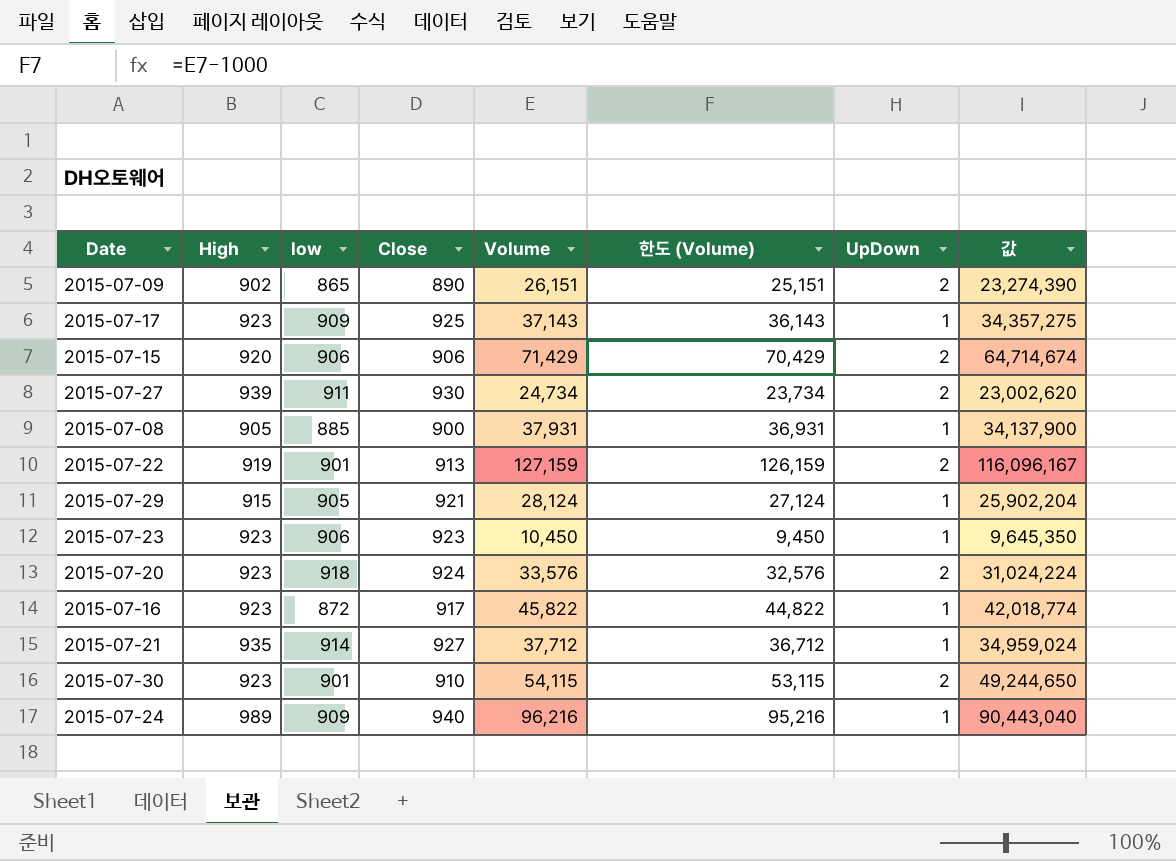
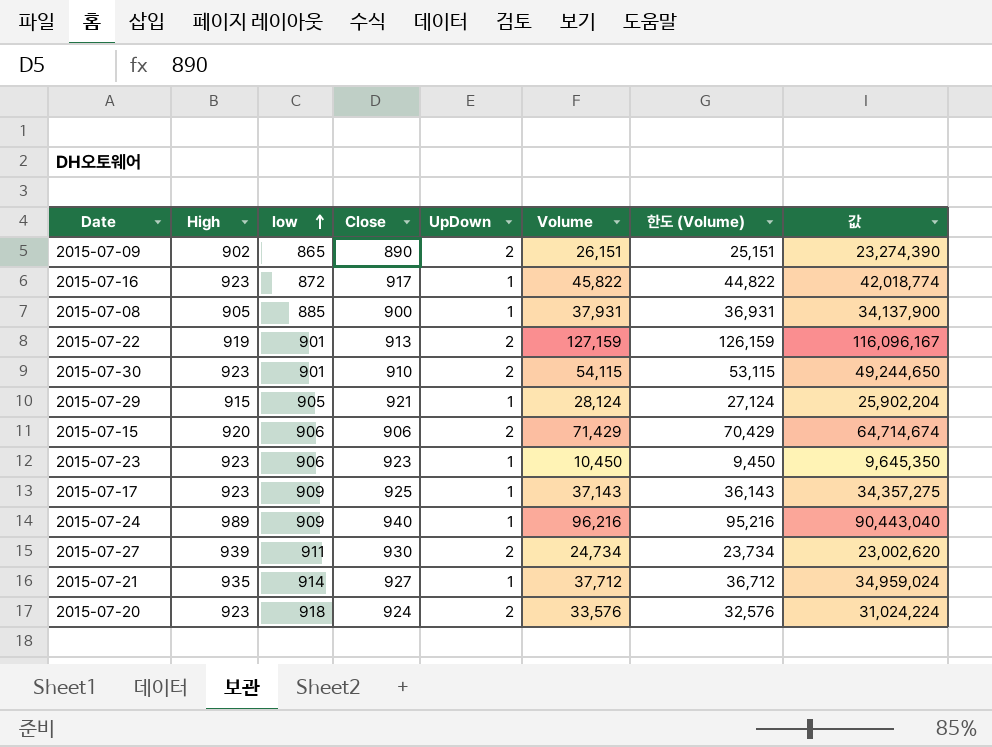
row order: none -> low ascending
column UpDown | position: 7 -> 5

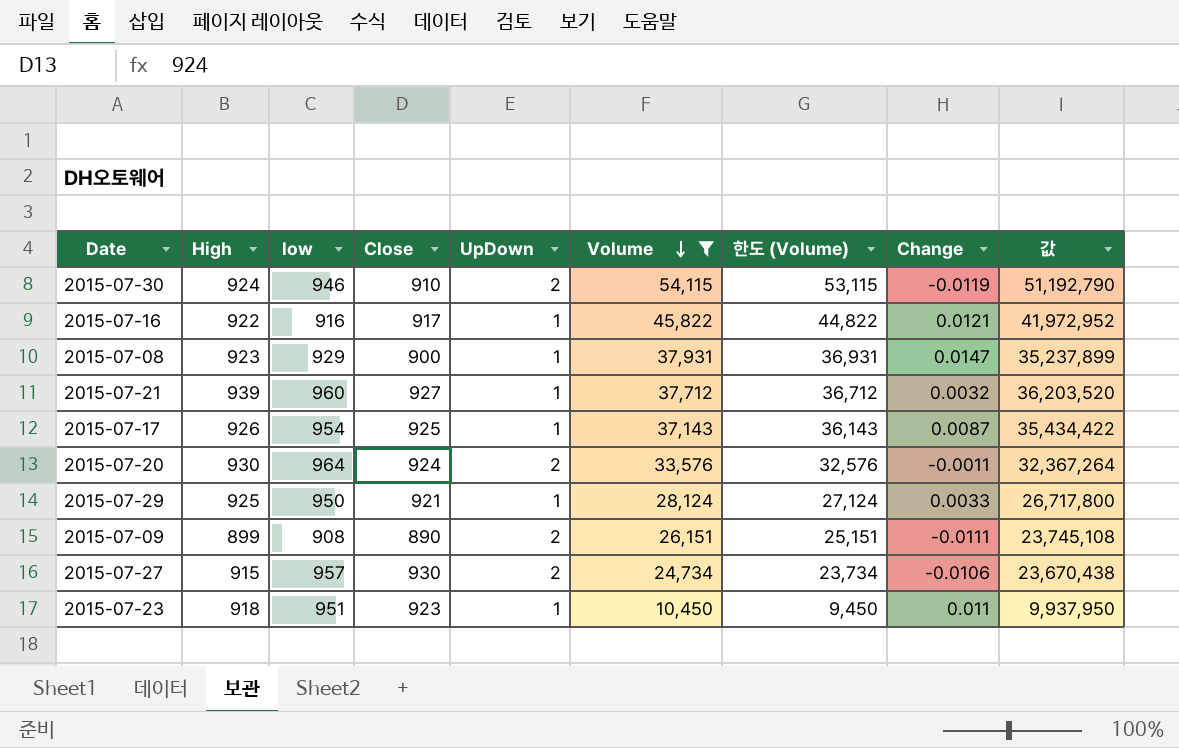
filter: none -> Volume <= 54,115
row order: low ascending -> Volume descending
column Change | position: none -> 8
column 값 | formula: [Close] * [Volume] -> [low] * [Volume]
2015-07-30 | High: 923 -> 924
2015-07-30 | low: 901 -> 946
2015-07-16 | High: 923 -> 922
2015-07-16 | low: 872 -> 916
2015-07-08 | High: 905 -> 923
2015-07-08 | low: 885 -> 929
2015-07-21 | High: 935 -> 939
2015-07-21 | low: 914 -> 960
2015-07-17 | High: 923 -> 926
2015-07-17 | low: 909 -> 954
2015-07-20 | High: 923 -> 930
2015-07-20 | low: 918 -> 964
2015-07-29 | High: 915 -> 925
2015-07-29 | low: 905 -> 950
2015-07-09 | High: 902 -> 899
2015-07-09 | low: 865 -> 908
2015-07-27 | High: 939 -> 915
2015-07-27 | low: 911 -> 957
2015-07-23 | High: 923 -> 918
2015-07-23 | low: 906 -> 951

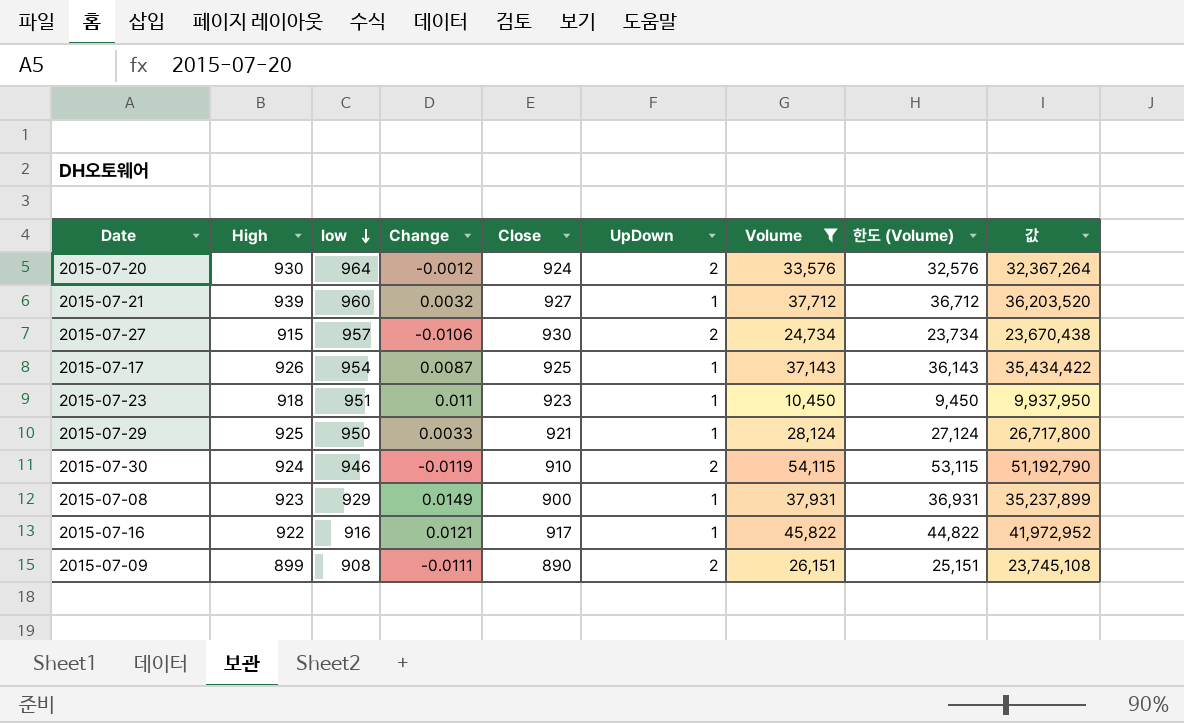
row order: Volume descending -> low descending
column Change | position: 8 -> 4
2015-07-20 | Change: -0.0011 -> -0.0012
2015-07-08 | Change: 0.0147 -> 0.0149

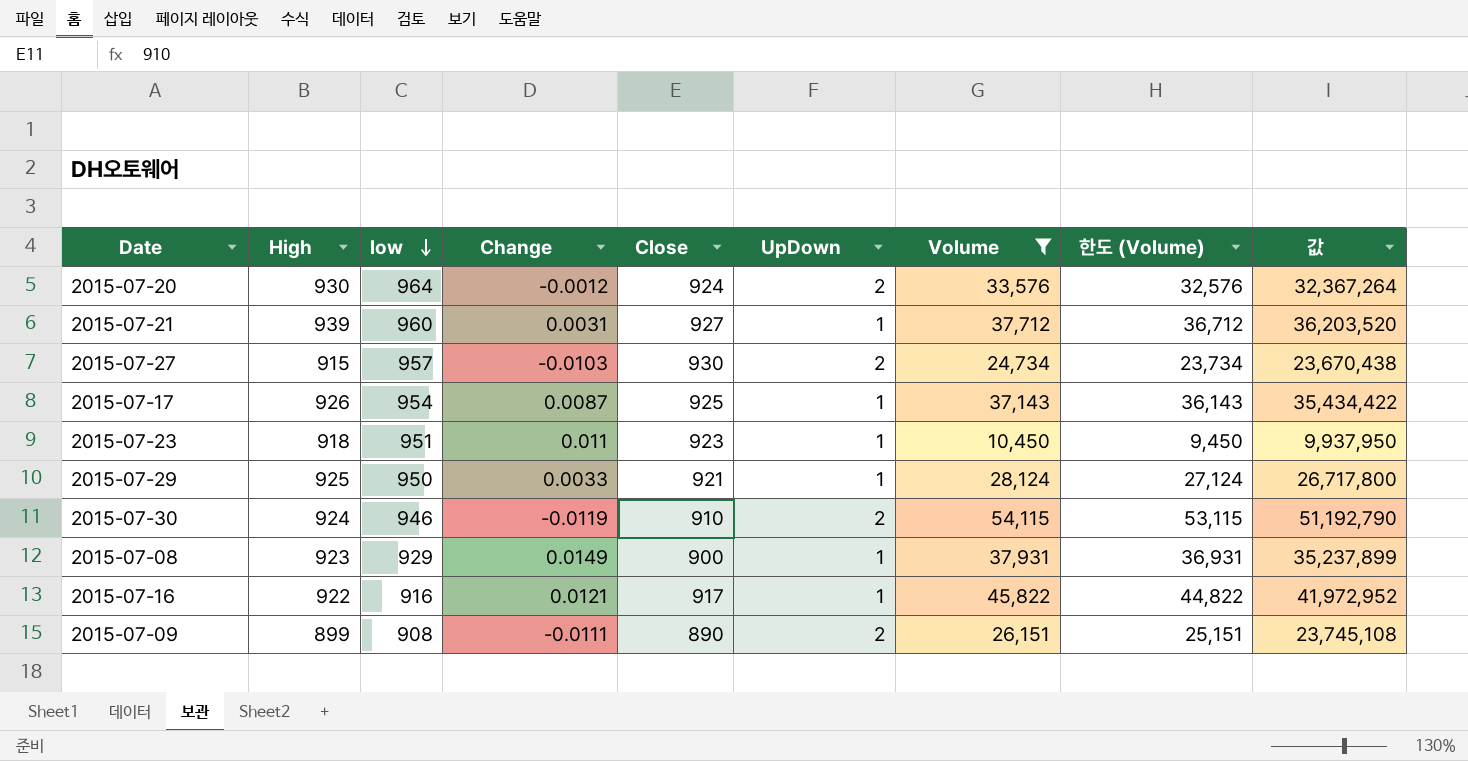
2015-07-21 | Change: 0.0032 -> 0.0031
2015-07-27 | Change: -0.0106 -> -0.0103

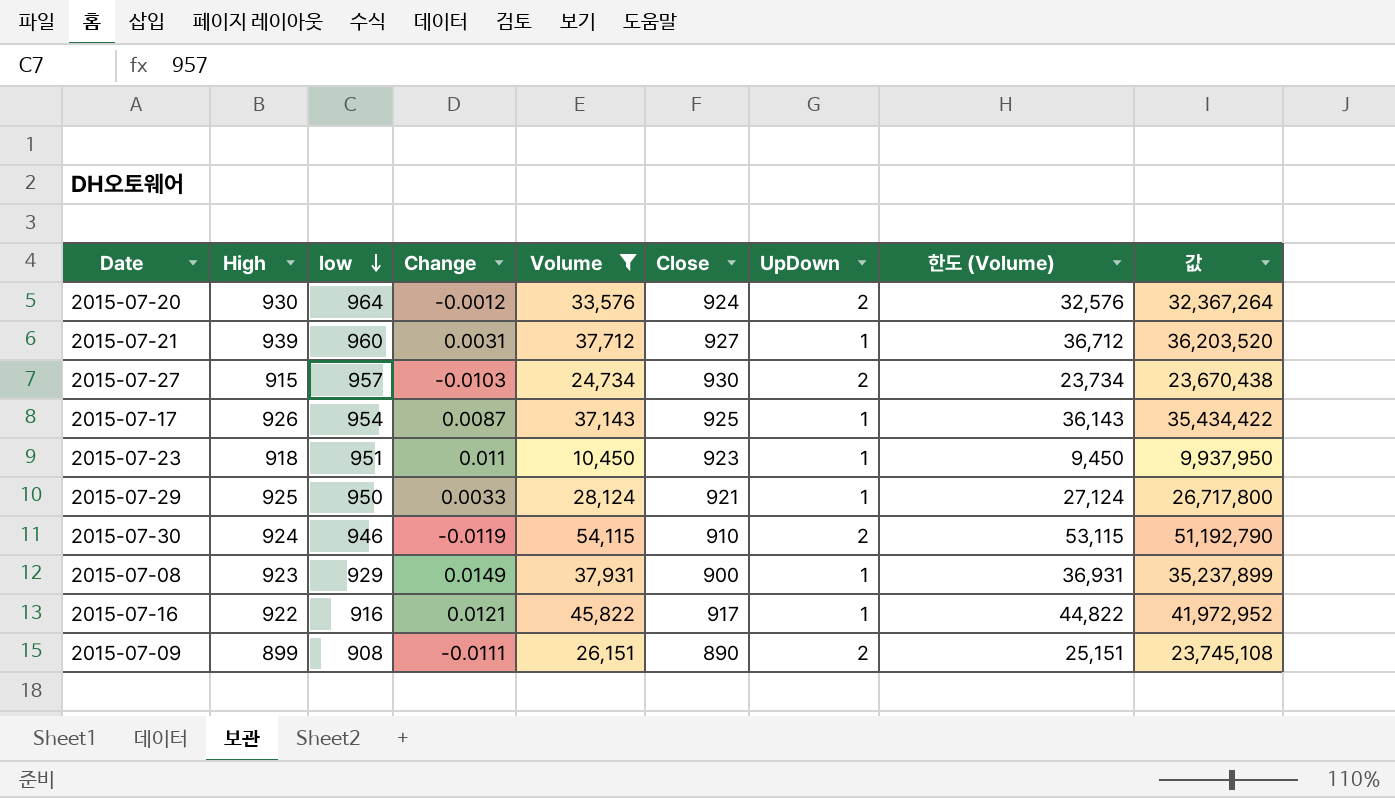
column Volume | position: 7 -> 5

